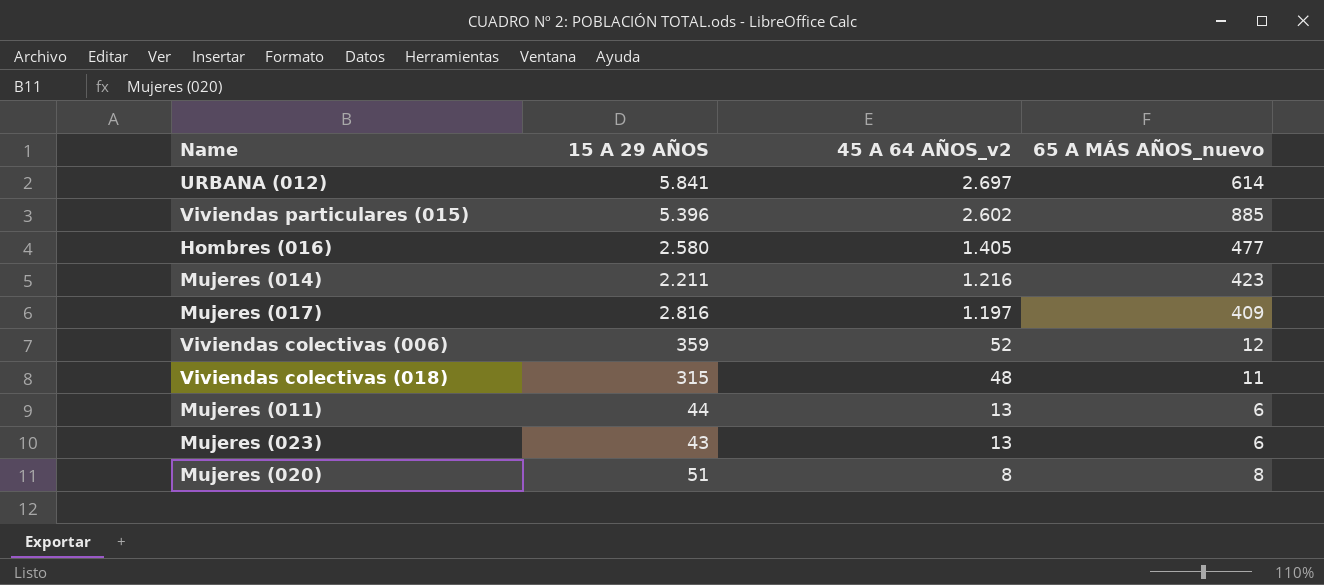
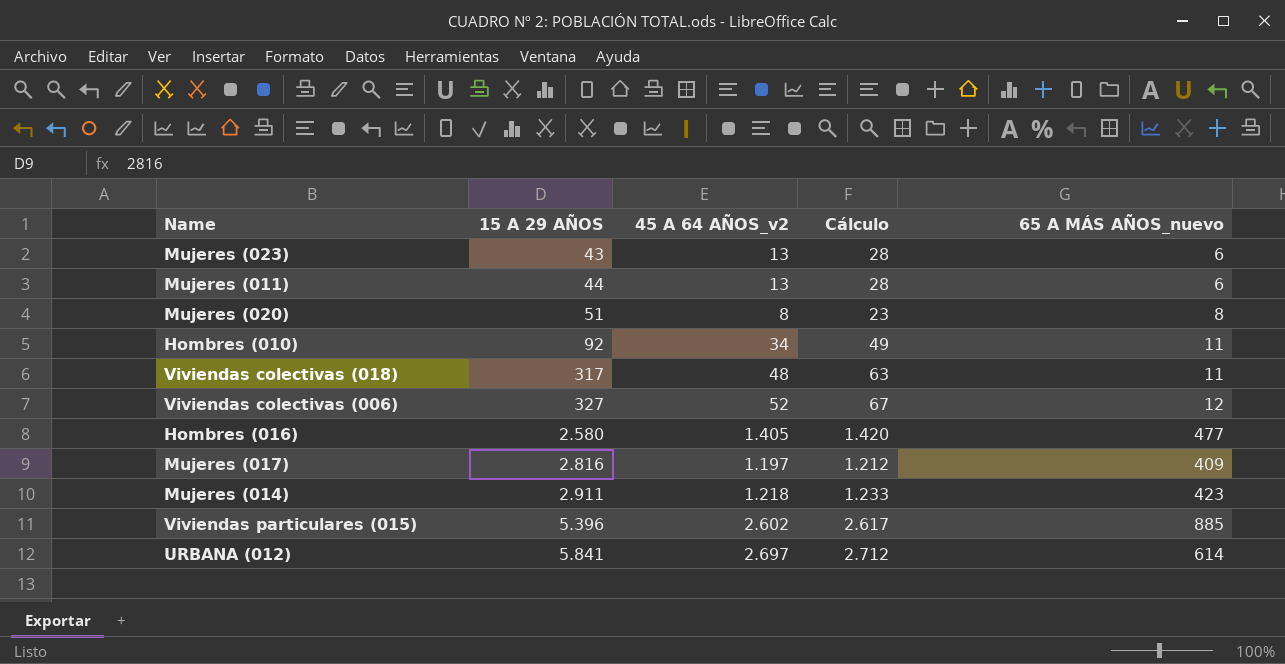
row order: 45 A 64 AÑOS_v2 descending -> 15 A 29 AÑOS ascending
column Cálculo | formula: none -> [45 A 64 AÑOS_v2] + 15
row Hombres (010): none -> 92 | 34 | 49 | 11
Viviendas colectivas (018) | 15 A 29 AÑOS: 315 -> 317
Viviendas colectivas (006) | 15 A 29 AÑOS: 359 -> 327
Mujeres (014) | 15 A 29 AÑOS: 2.211 -> 2.911
Mujeres (014) | 45 A 64 AÑOS_v2: 1.216 -> 1.218

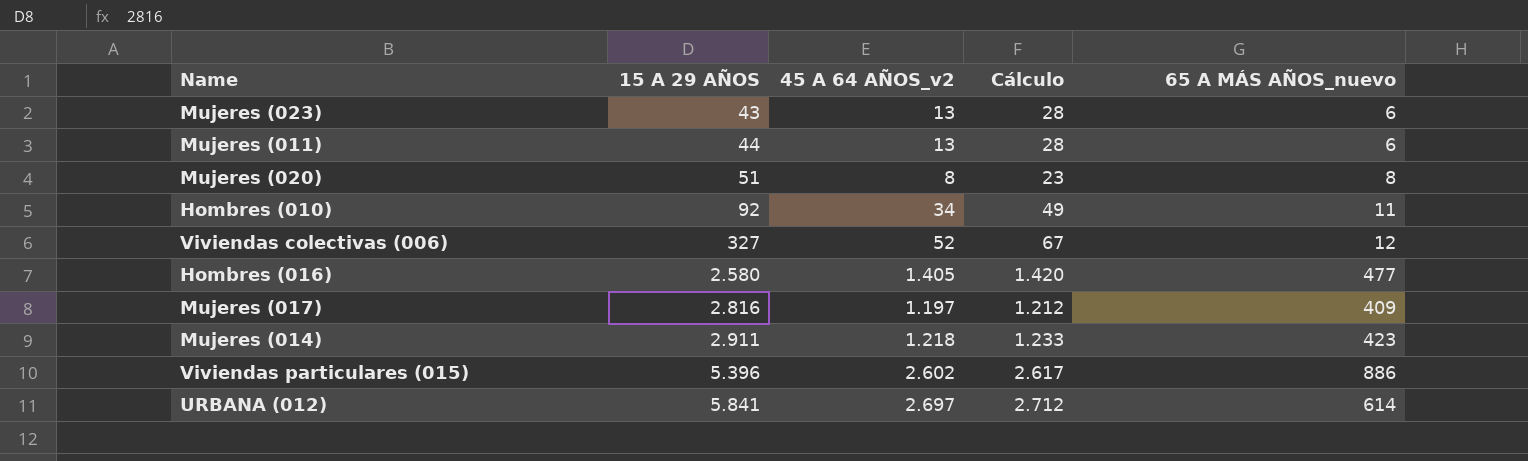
row Viviendas colectivas (018): 317 | 48 | 63 | 11 -> none
Viviendas particulares (015) | 65 A MÁS AÑOS_nuevo: 885 -> 886

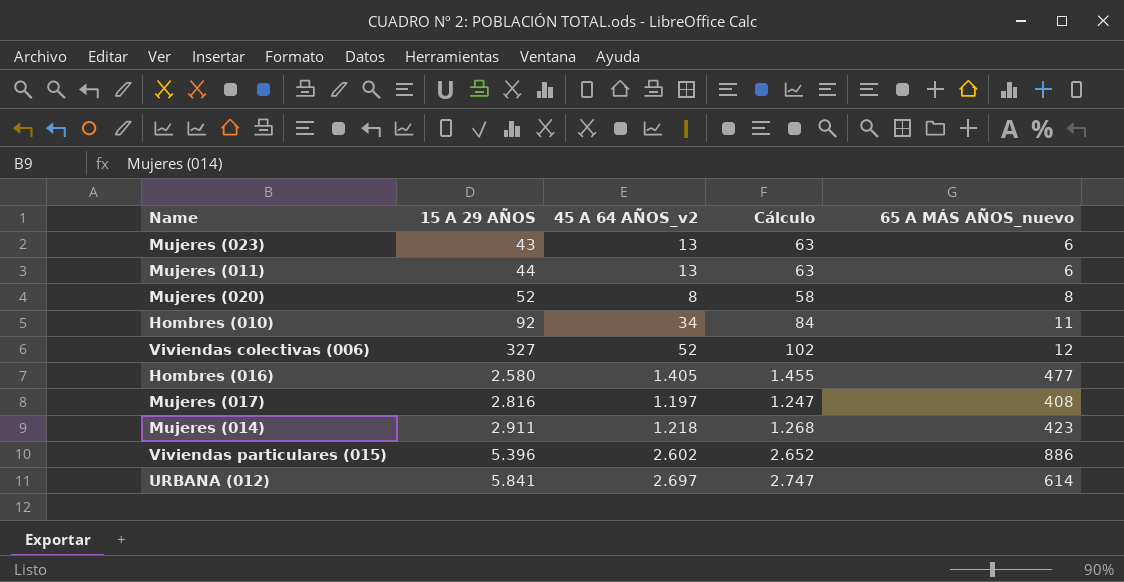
column Cálculo | formula: [45 A 64 AÑOS_v2] + 15 -> [45 A 64 AÑOS_v2] + 50
Mujeres (020) | 15 A 29 AÑOS: 51 -> 52
Mujeres (017) | 65 A MÁS AÑOS_nuevo: 409 -> 408

